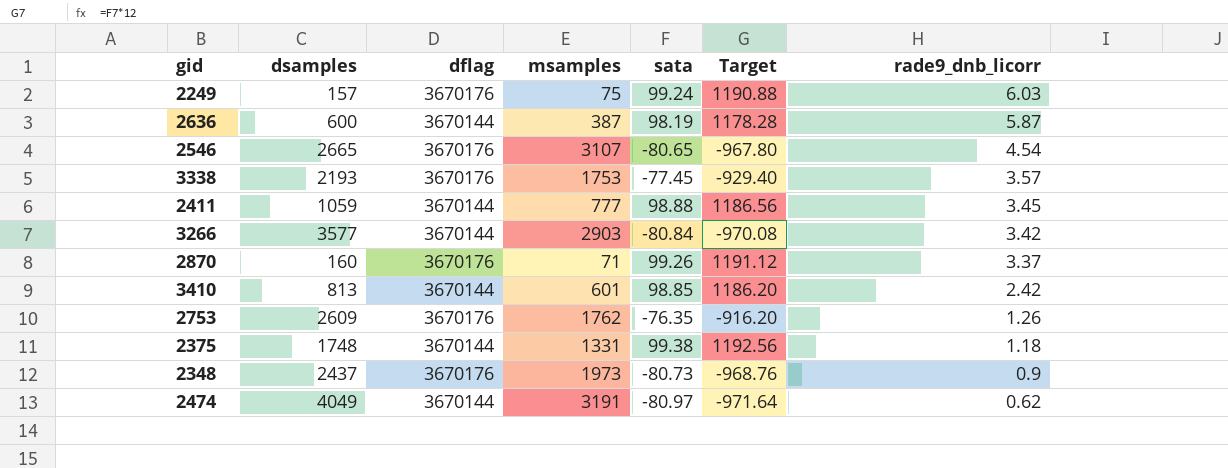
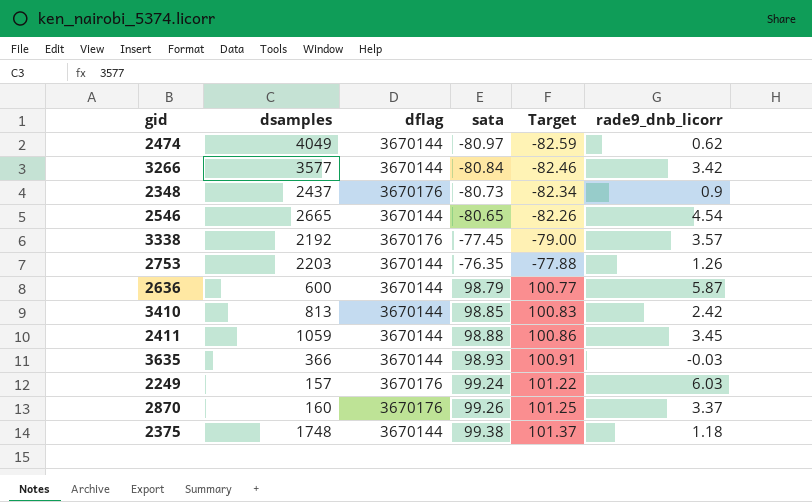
row order: rade9_dnb_licorr descending -> sata ascending
column msamples | position: 4 -> none
column Target | formula: [sata] * 12 -> [sata] * 1.02
2546 | dflag: 3670176 -> 3670144
3338 | dsamples: 2193 -> 2192
2753 | dsamples: 2609 -> 2203
2753 | dflag: 3670176 -> 3670144
2636 | sata: 98.19 -> 98.79
row 3635: none -> 366 | 3670144 | 98.93 | 100.91 | -0.03

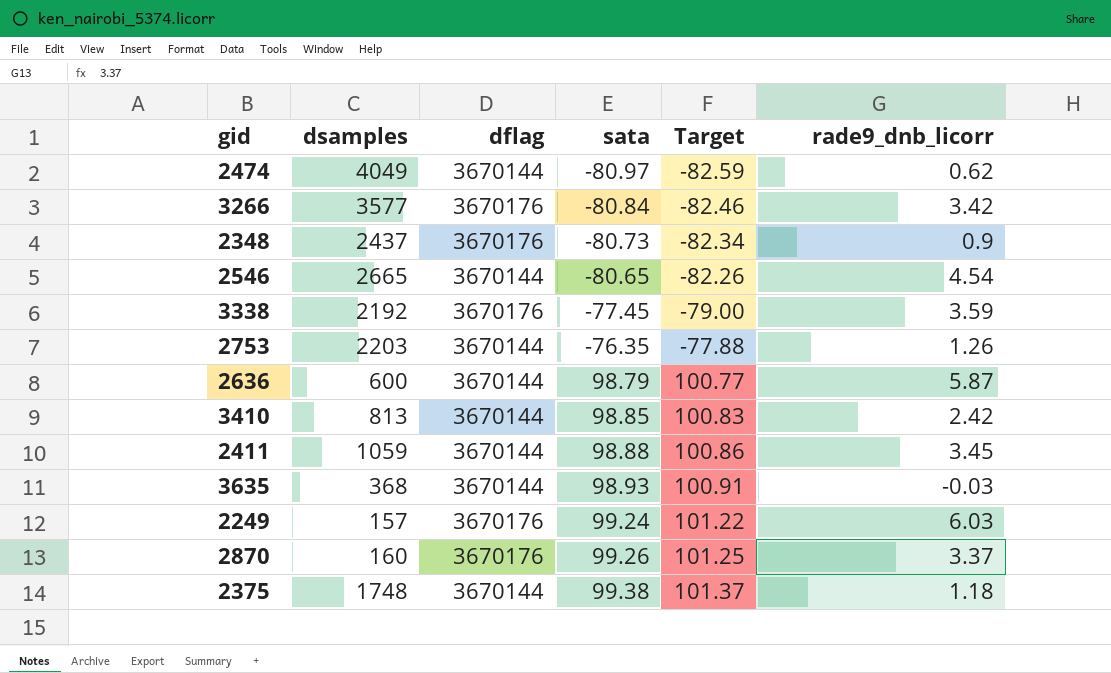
3266 | dflag: 3670144 -> 3670176
3338 | rade9_dnb_licorr: 3.57 -> 3.59
3635 | dsamples: 366 -> 368

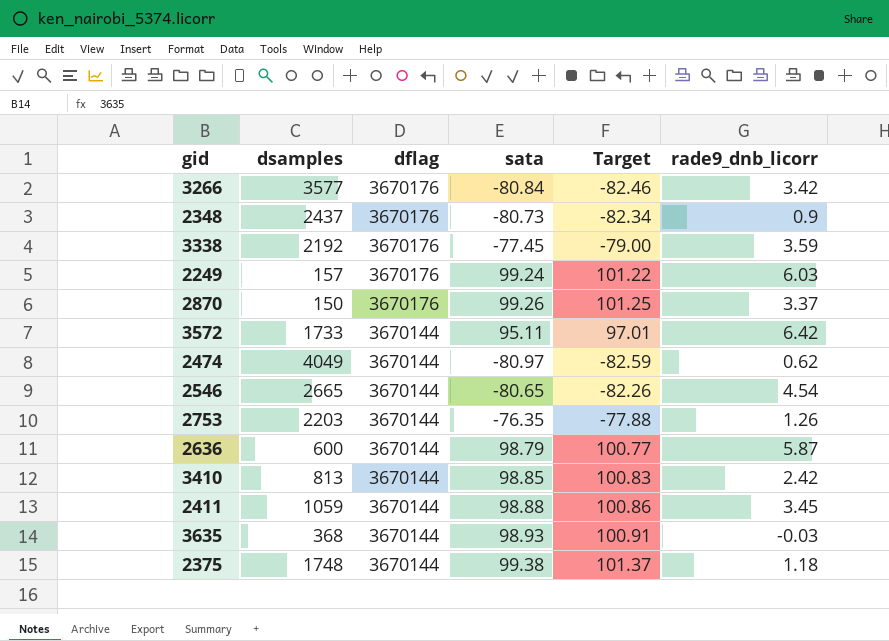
row order: sata ascending -> dflag descending
2870 | dsamples: 160 -> 150
row 3572: none -> 1733 | 3670144 | 95.11 | 97.01 | 6.42

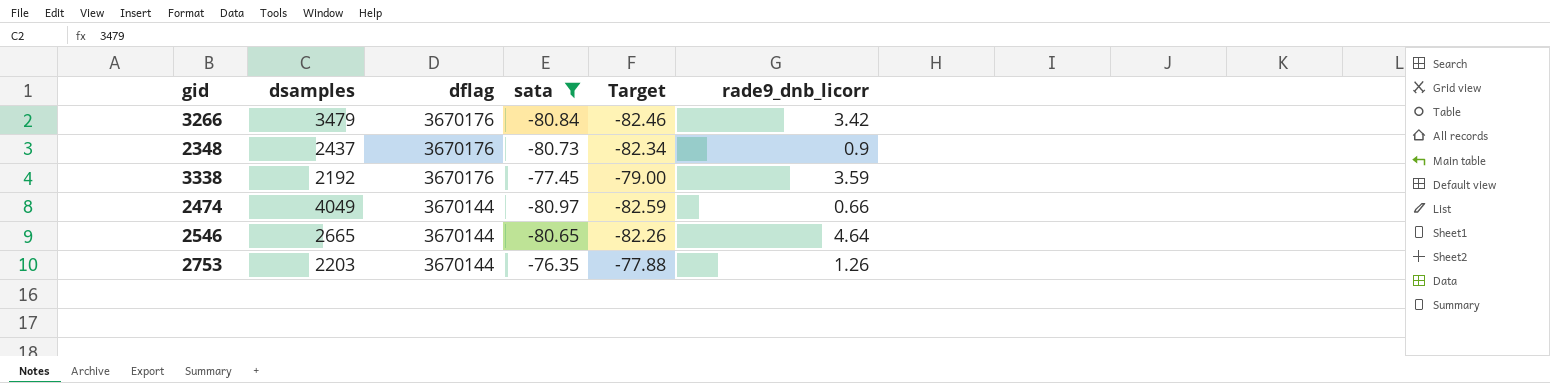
filter: none -> sata <= -76.35
3266 | dsamples: 3577 -> 3479
2474 | rade9_dnb_licorr: 0.62 -> 0.66
2546 | rade9_dnb_licorr: 4.54 -> 4.64

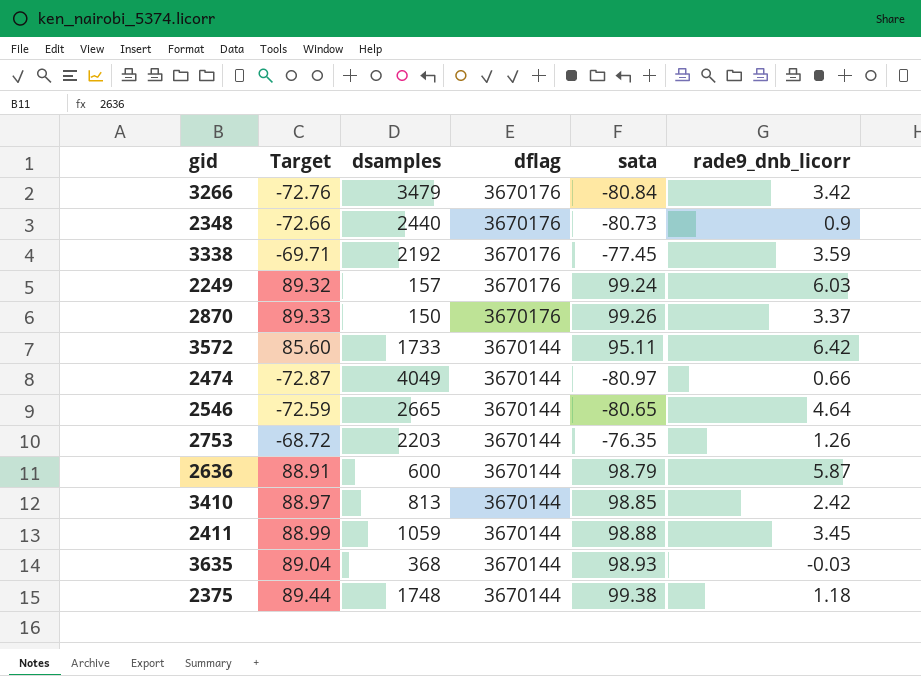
filter: sata <= -76.35 -> none
column Target | formula: [sata] * 1.02 -> [sata] * 0.9
column Target | position: 5 -> 2
2348 | dsamples: 2437 -> 2440

